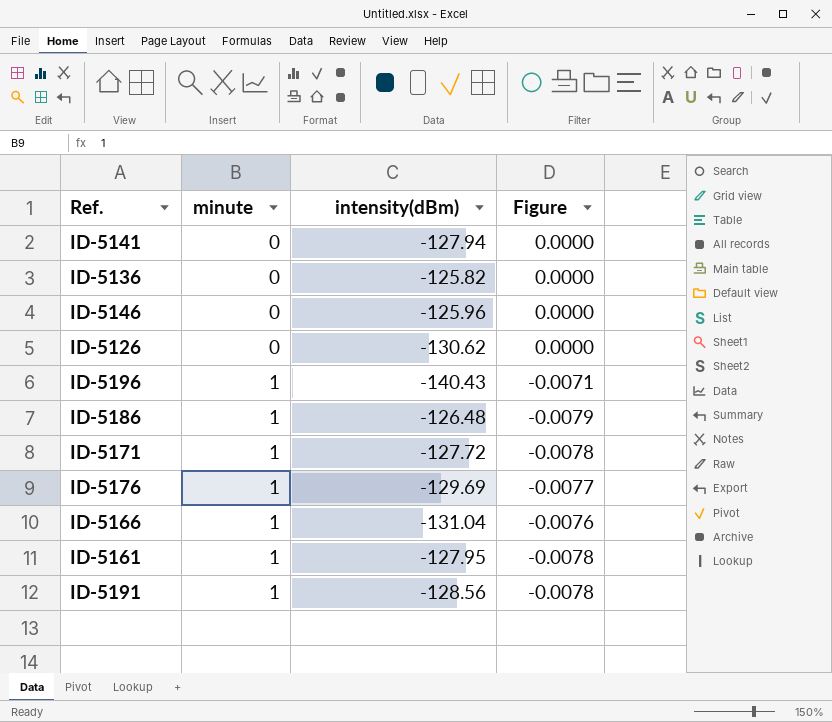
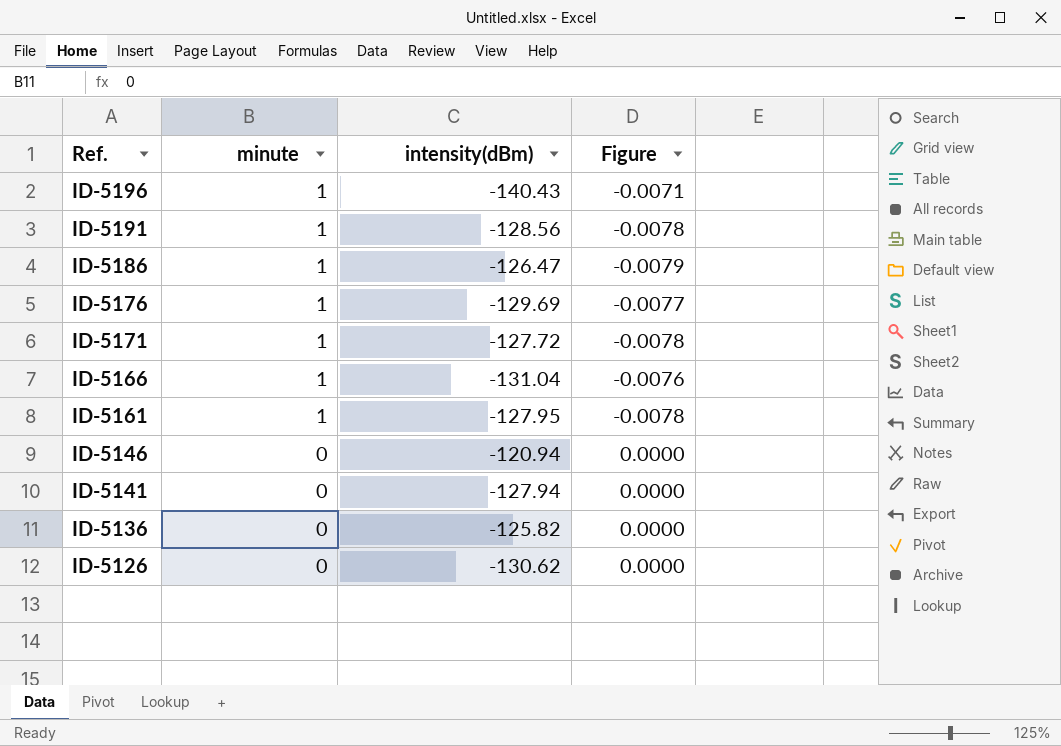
row order: minute ascending -> Ref. descending
ID-5186 | intensity(dBm): -126.48 -> -126.47
ID-5146 | intensity(dBm): -125.96 -> -120.94

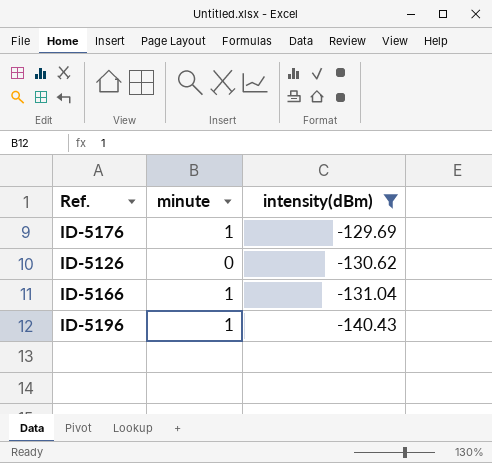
filter: none -> intensity(dBm) <= -129.69
row order: Ref. descending -> intensity(dBm) descending
column Figure | formula: [minute] / [intensity(dBm)] -> none

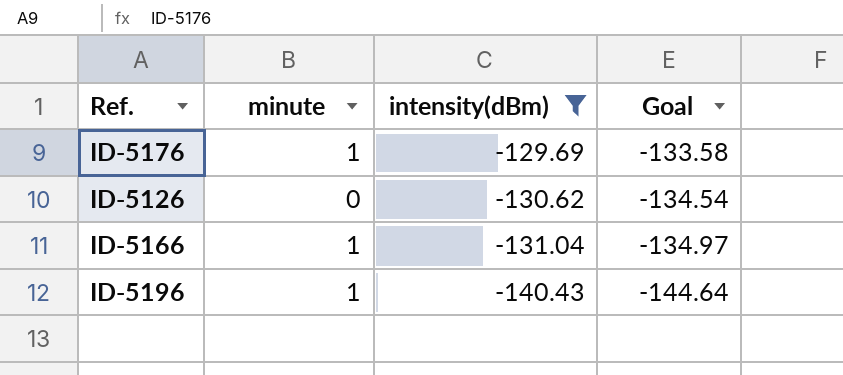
column Goal | formula: none -> [intensity(dBm)] * 1.03

